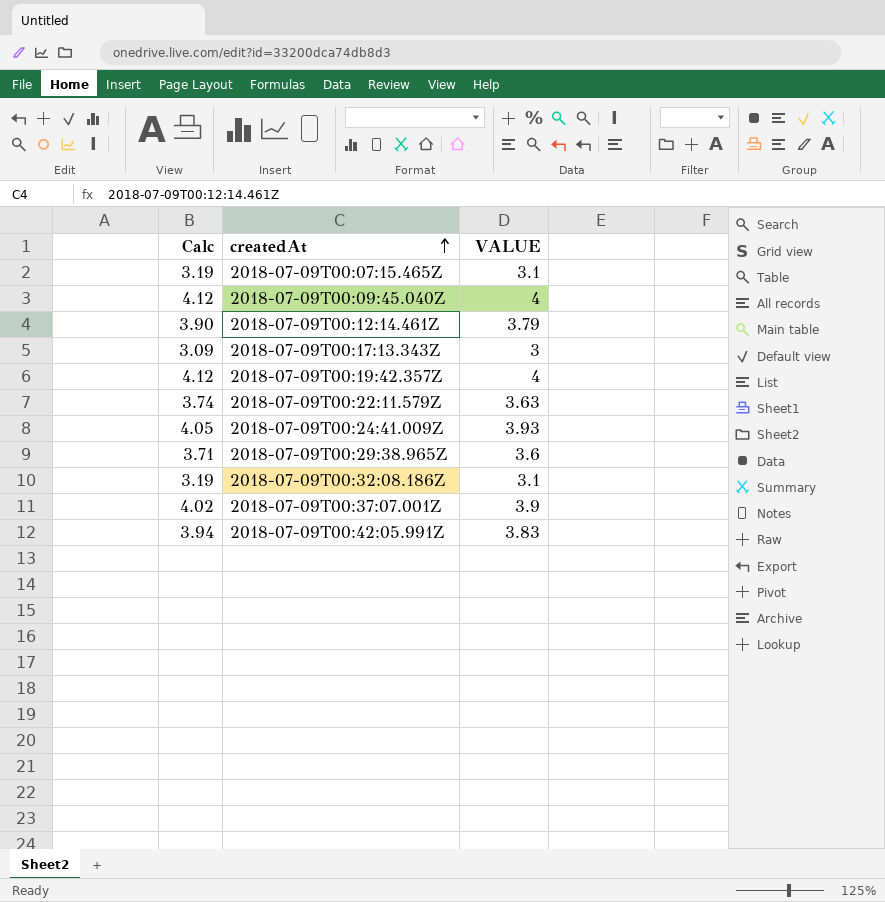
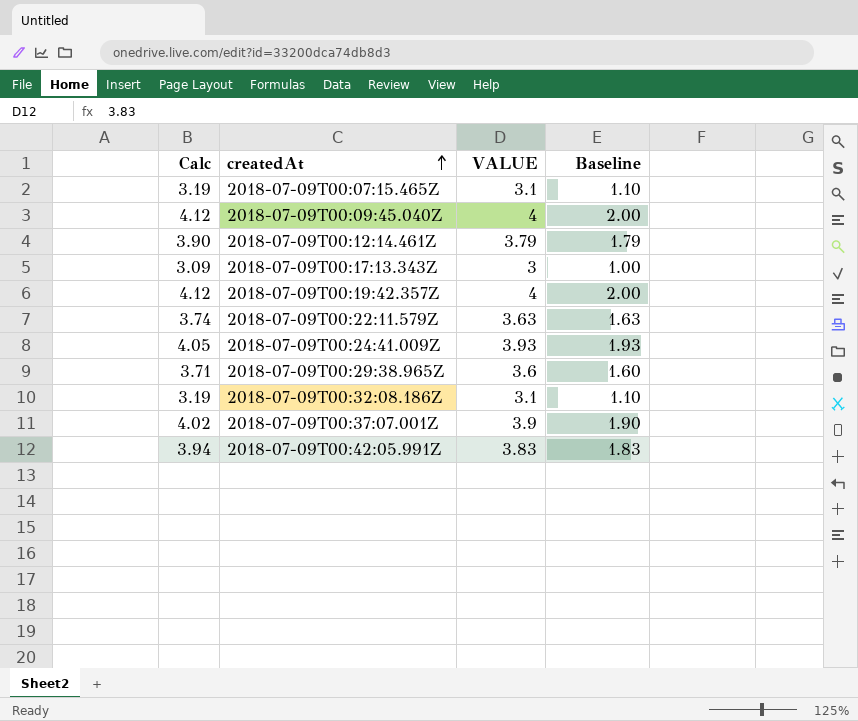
column Baseline | formula: none -> [VALUE] - 2

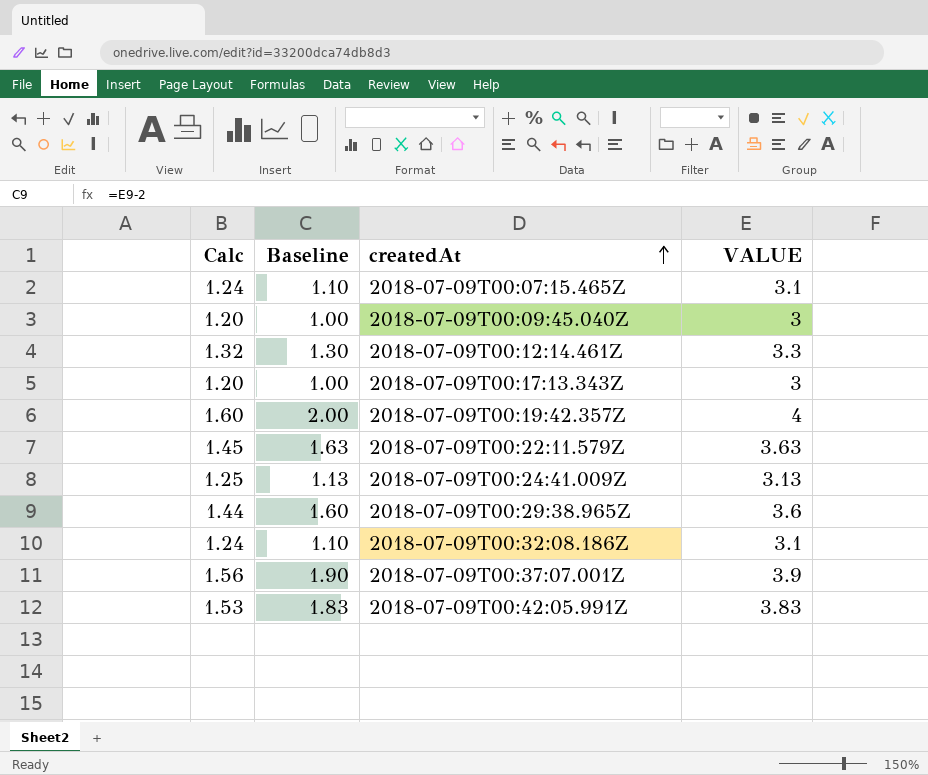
column Calc | formula: [VALUE] * 1.03 -> [VALUE] * 0.4
column Baseline | position: 4 -> 2
2018-07-09T00:09:45.040Z | Baseline: 2.00 -> 1.00
2018-07-09T00:09:45.040Z | VALUE: 4 -> 3
2018-07-09T00:12:14.461Z | Baseline: 1.79 -> 1.30
2018-07-09T00:12:14.461Z | VALUE: 3.79 -> 3.3
2018-07-09T00:24:41.009Z | Baseline: 1.93 -> 1.13
2018-07-09T00:24:41.009Z | VALUE: 3.93 -> 3.13

